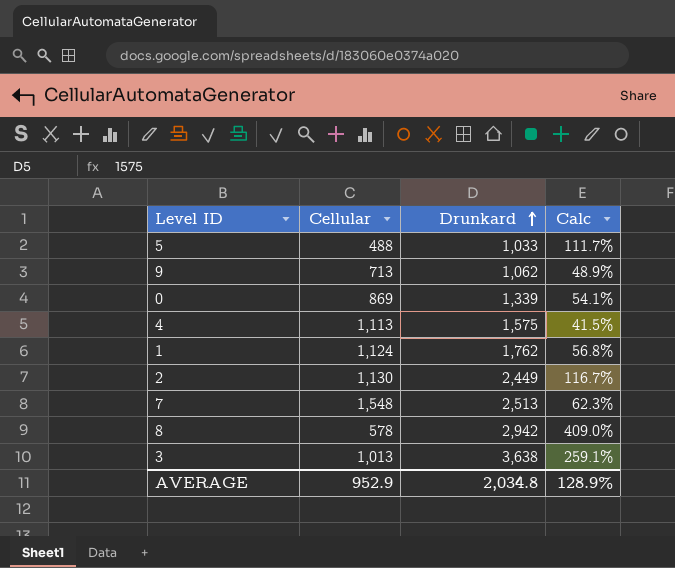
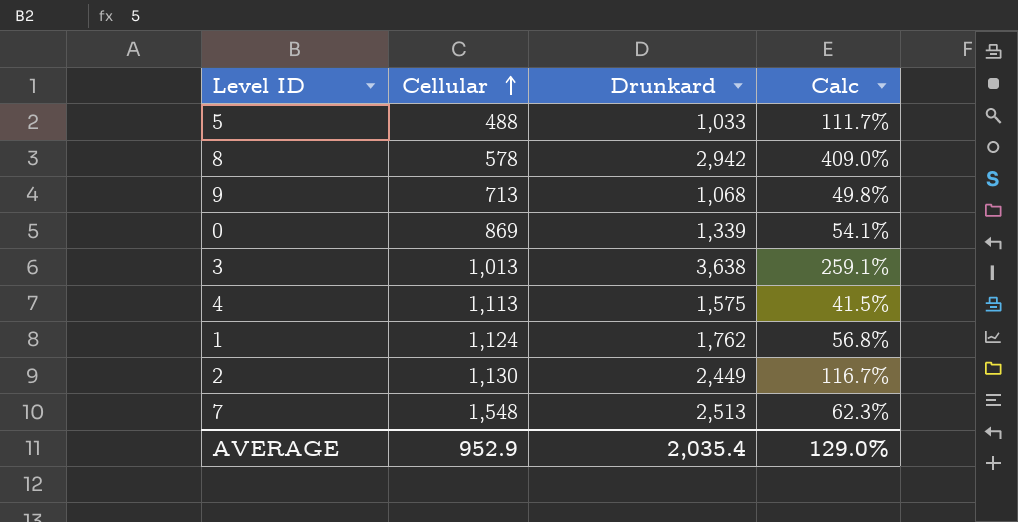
row order: Drunkard ascending -> Cellular ascending
9 | Drunkard: 1,062 -> 1,068
9 | Calc: 48.9% -> 49.8%
AVERAGE | Drunkard: 2,034.8 -> 2,035.4
AVERAGE | Calc: 128.9% -> 129.0%

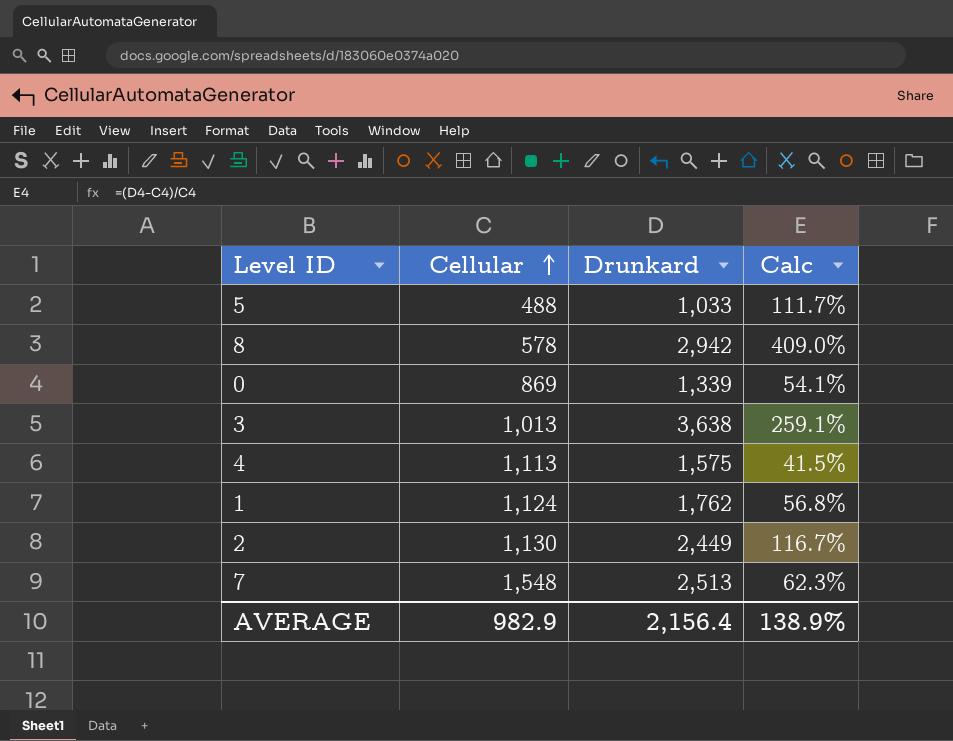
row 9: 713 | 1,068 | 49.8% -> none
AVERAGE | Cellular: 952.9 -> 982.9
AVERAGE | Drunkard: 2,035.4 -> 2,156.4
AVERAGE | Calc: 129.0% -> 138.9%

